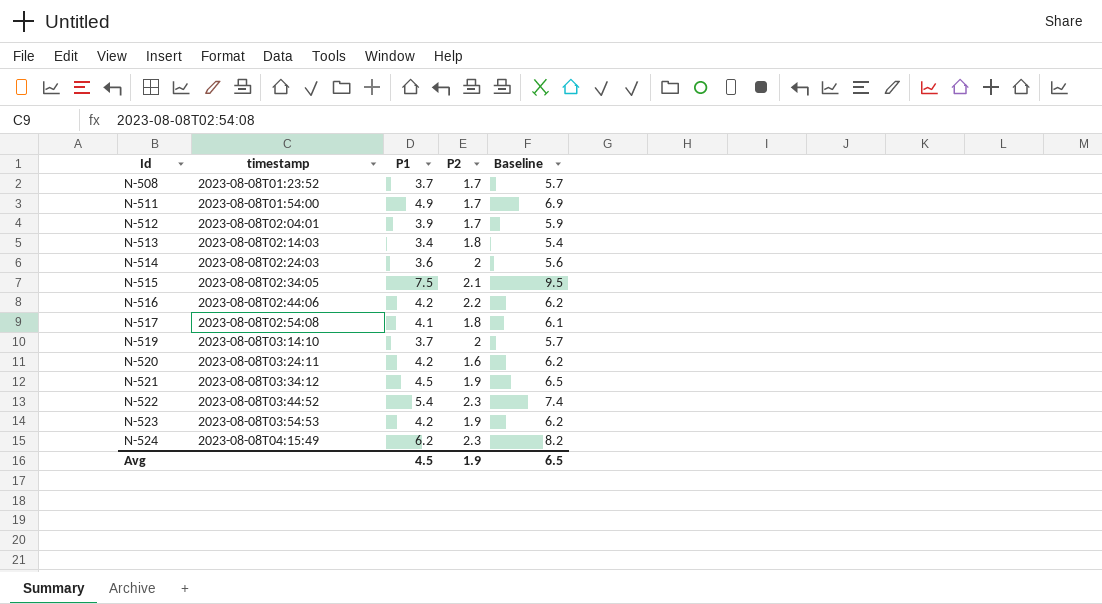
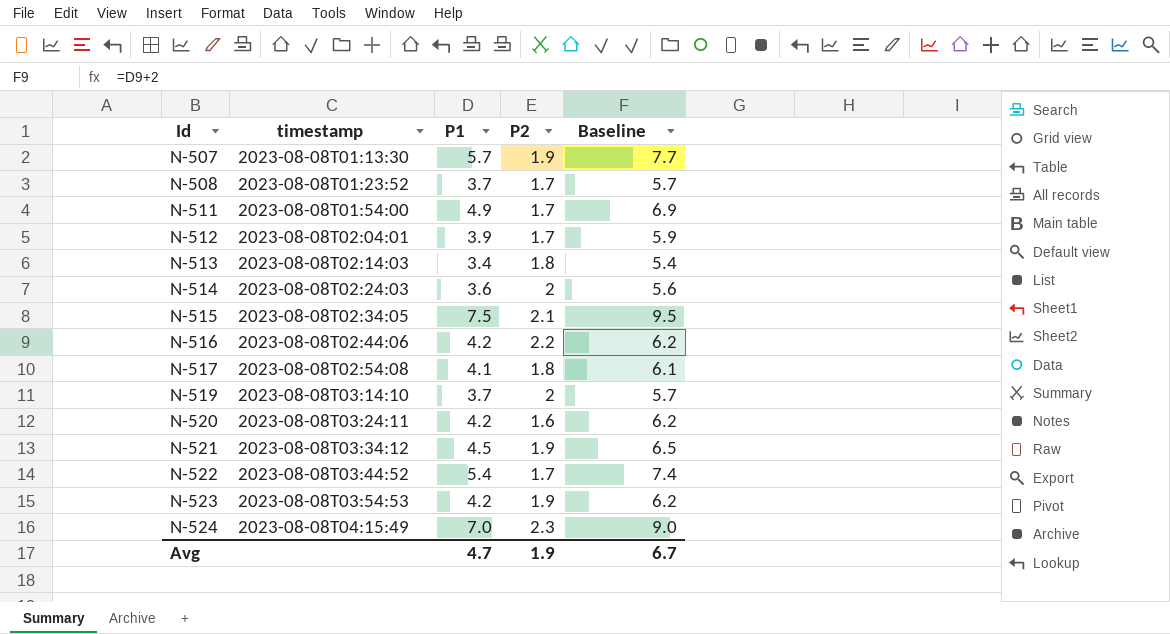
row N-507: none -> 2023-08-08T01:13:30 | 5.7 | 1.9 | 7.7
N-522 | P2: 2.3 -> 1.7
N-524 | P1: 6.2 -> 7.0
N-524 | Baseline: 8.2 -> 9.0
Avg | P1: 4.5 -> 4.7
Avg | Baseline: 6.5 -> 6.7

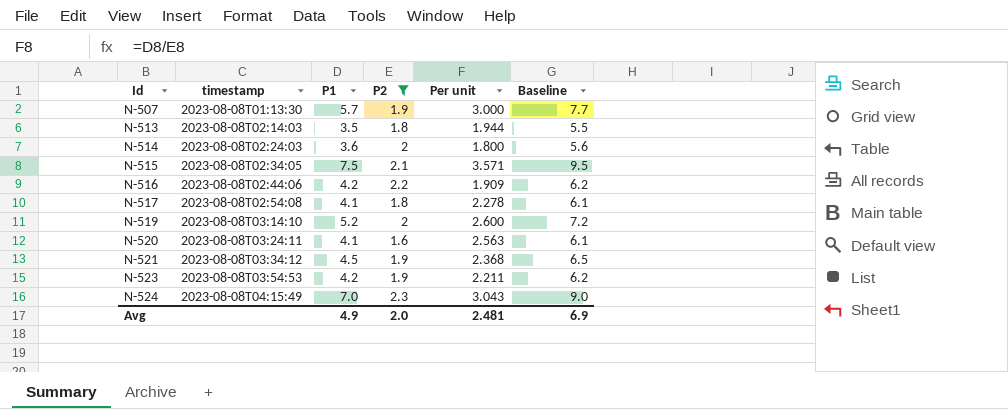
filter: none -> P2 != 1.7
column Per unit | formula: none -> [P1] / [P2]
N-513 | P1: 3.4 -> 3.5
N-513 | Baseline: 5.4 -> 5.5
N-519 | P1: 3.7 -> 5.2
N-519 | Baseline: 5.7 -> 7.2
N-520 | P1: 4.2 -> 4.1
N-520 | Baseline: 6.2 -> 6.1
Avg | P1: 4.7 -> 4.9
Avg | P2: 1.9 -> 2.0
Avg | Baseline: 6.7 -> 6.9

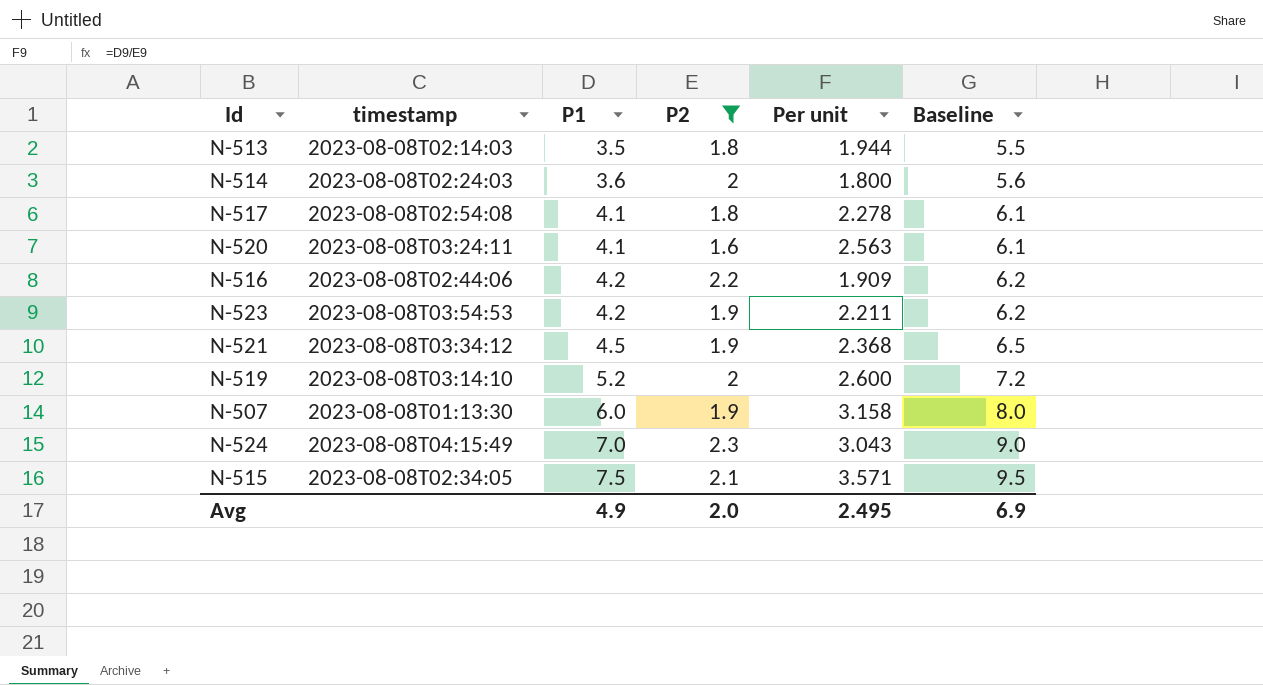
row order: Id ascending -> P1 ascending
N-507 | P1: 5.7 -> 6.0
N-507 | Per unit: 3.000 -> 3.158
N-507 | Baseline: 7.7 -> 8.0
Avg | Per unit: 2.481 -> 2.495

